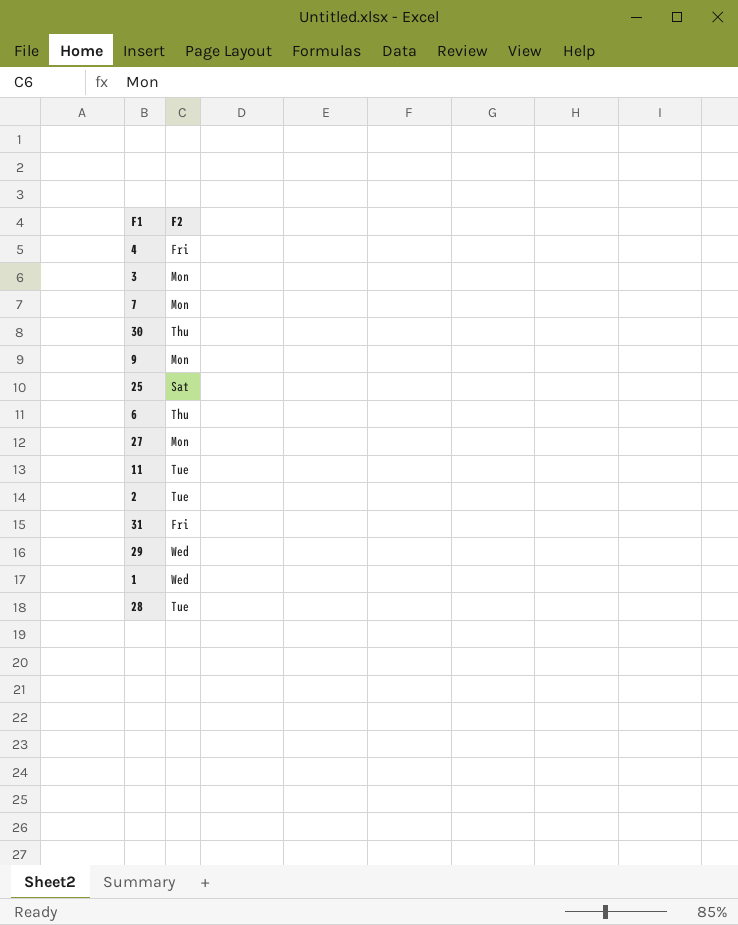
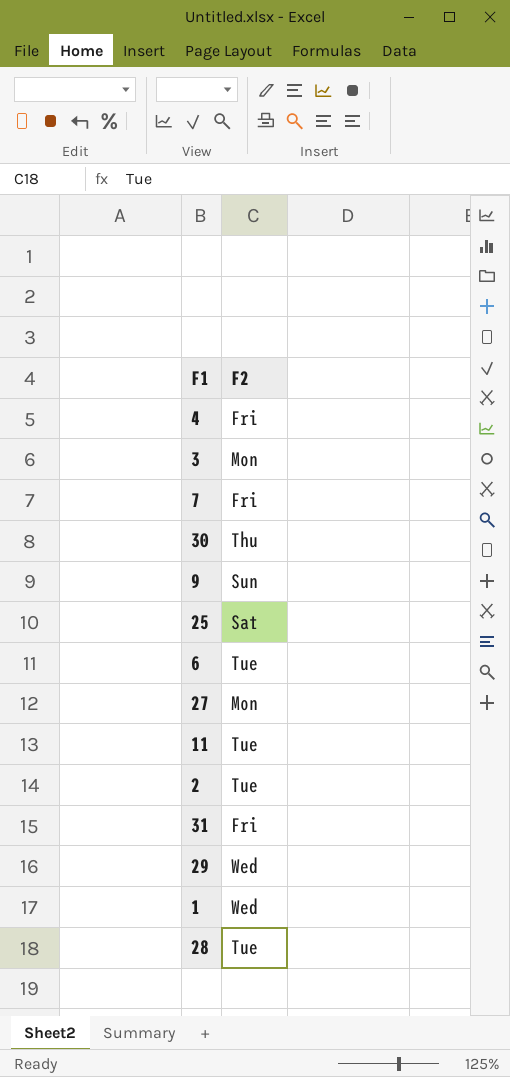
7 | F2: Mon -> Fri
9 | F2: Mon -> Sun
6 | F2: Thu -> Tue

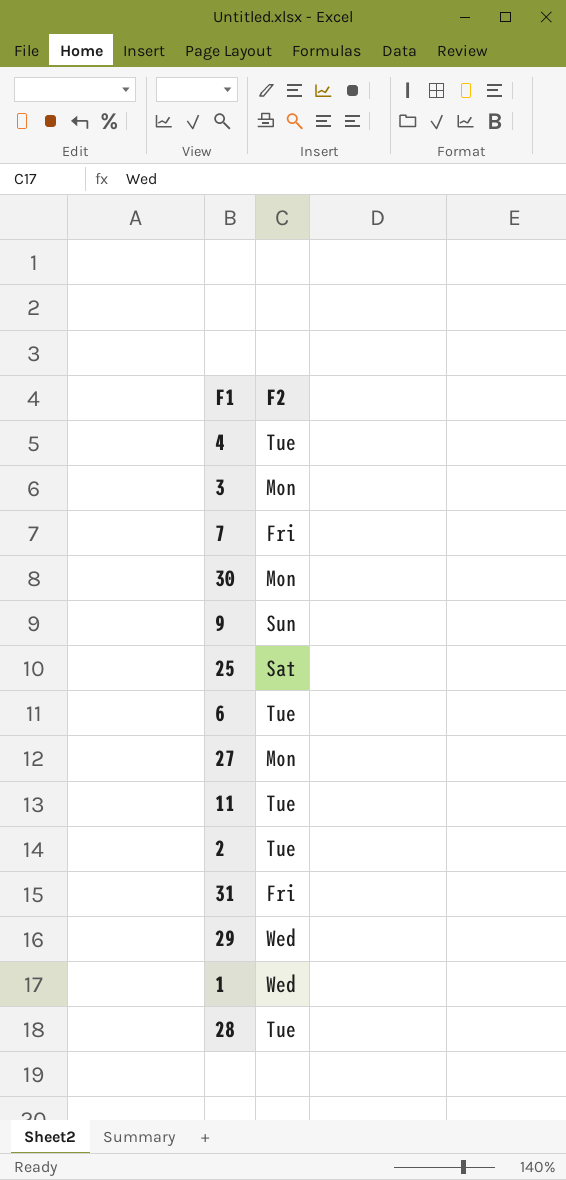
4 | F2: Fri -> Tue
30 | F2: Thu -> Mon

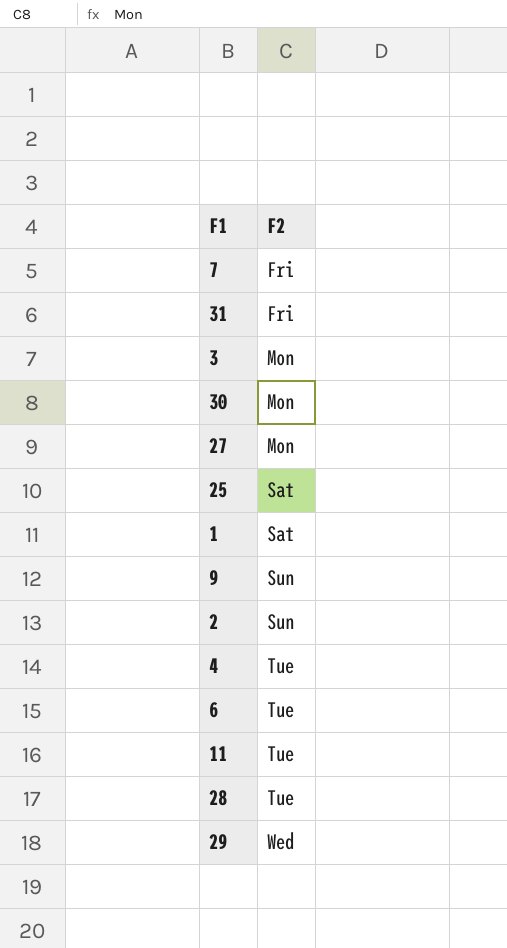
row order: none -> F2 ascending
1 | F2: Wed -> Sat
2 | F2: Tue -> Sun

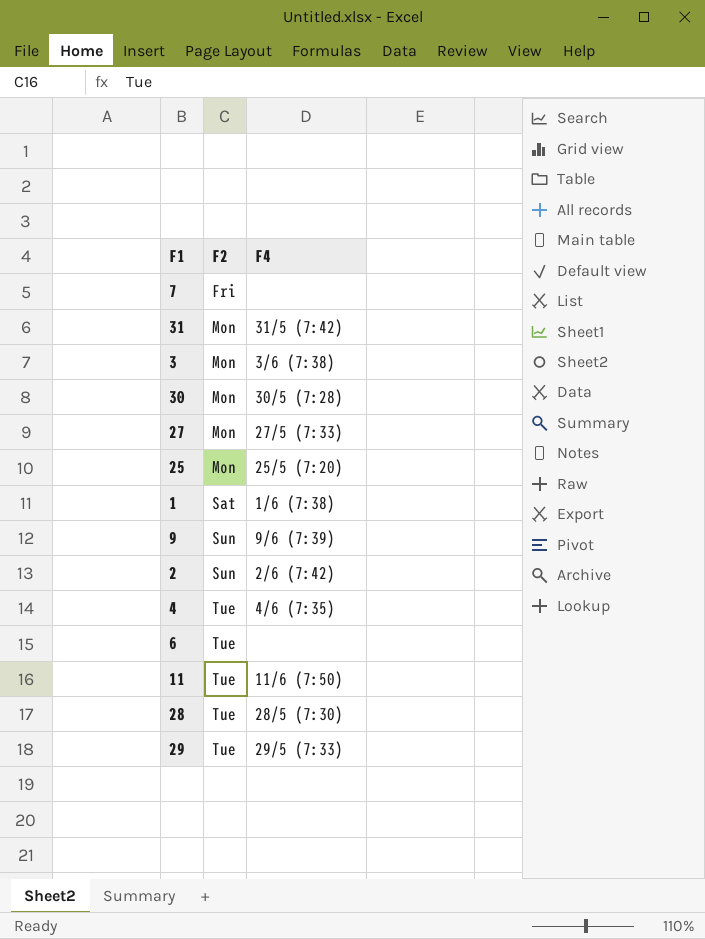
column F4 | position: none -> 3
31 | F2: Fri -> Mon
25 | F2: Sat -> Mon
29 | F2: Wed -> Tue

